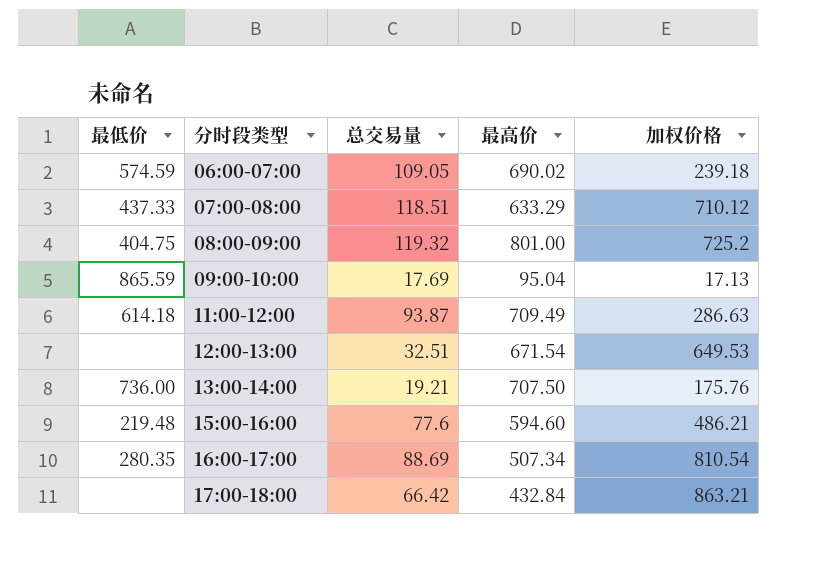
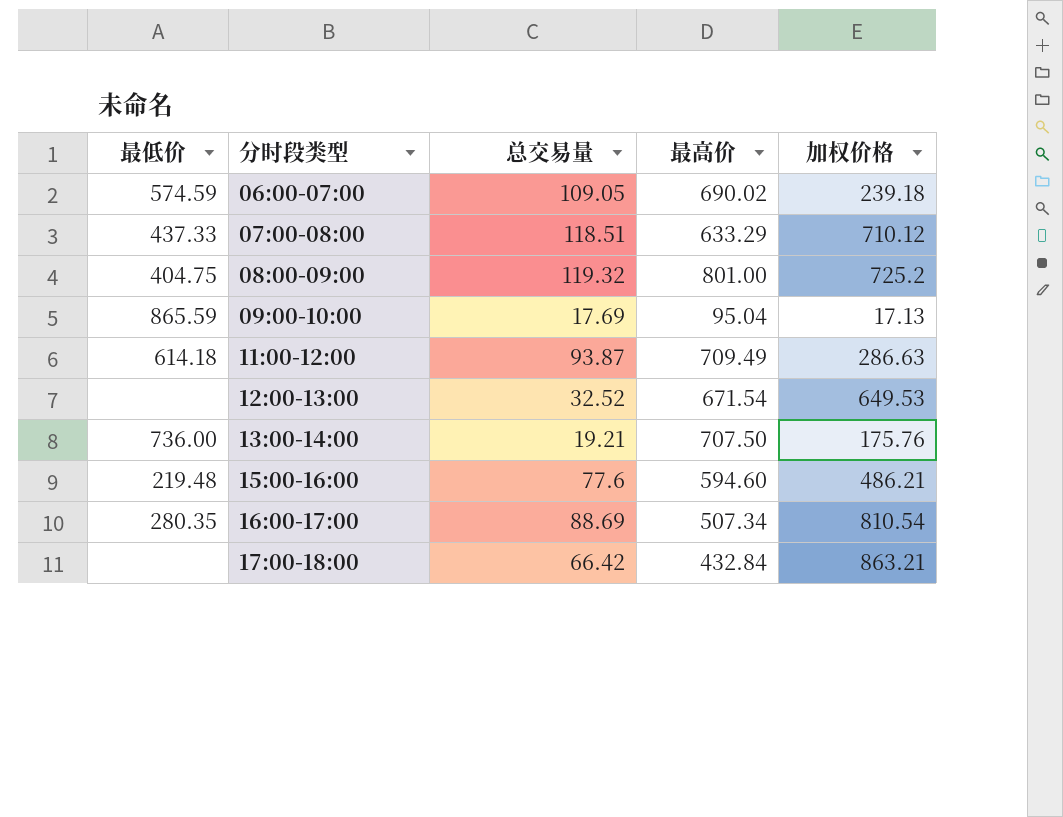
12:00-13:00 | 总交易量: 32.51 -> 32.52

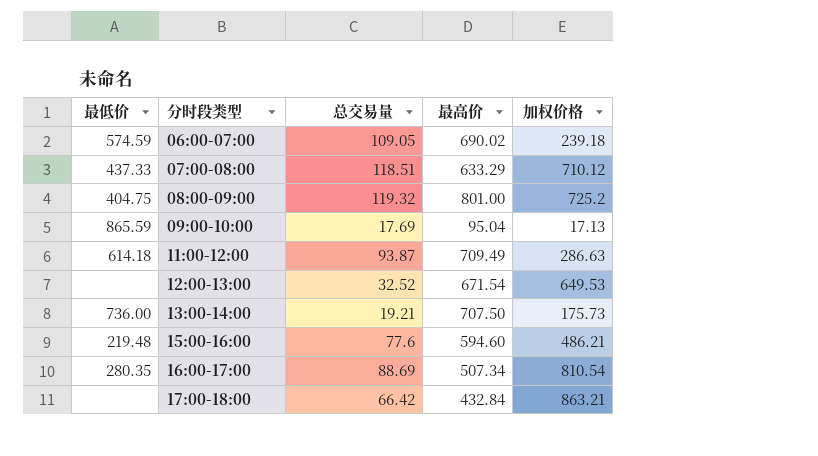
13:00-14:00 | 加权价格: 175.76 -> 175.73

